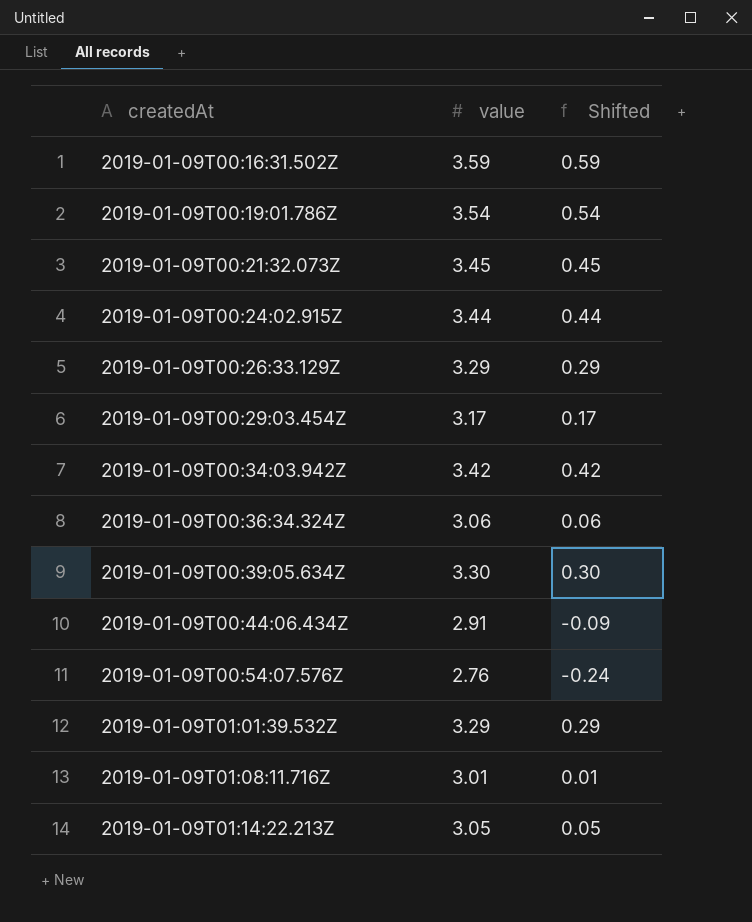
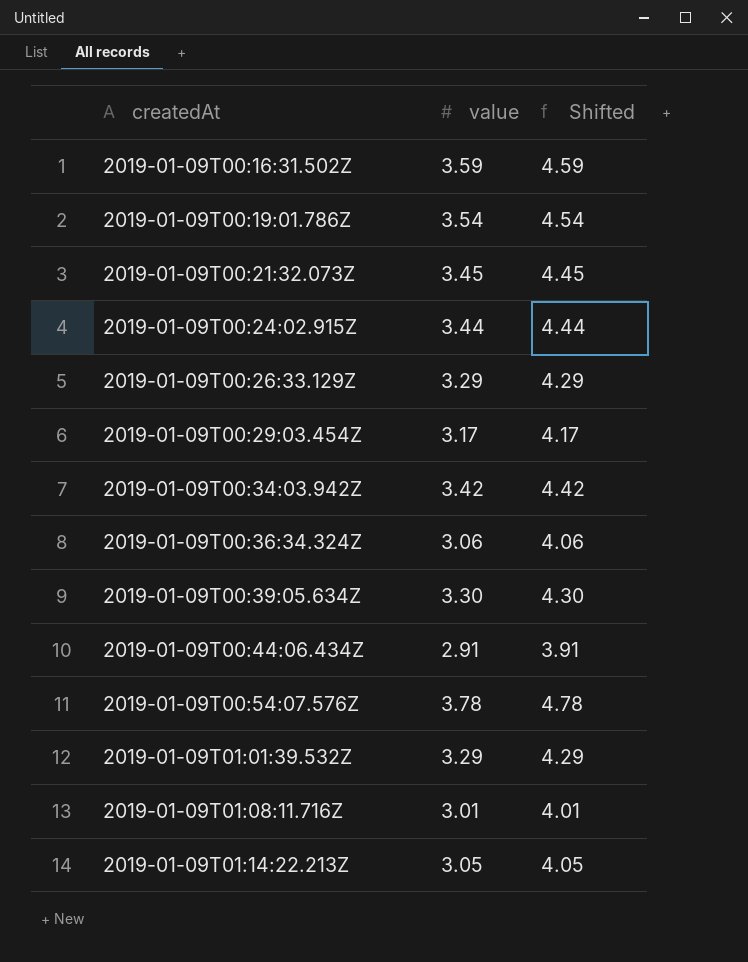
column Shifted | formula: [value] - 3 -> [value] + 1
2019-01-09T00:54:07.576Z | value: 2.76 -> 3.78

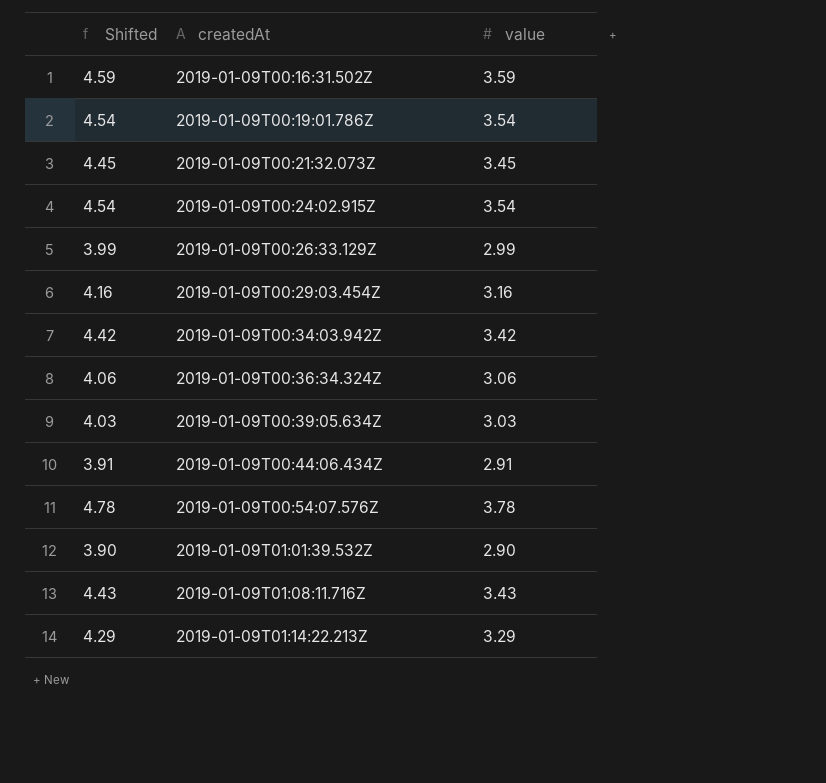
column Shifted | position: 3 -> 1
2019-01-09T00:24:02.915Z | Shifted: 4.44 -> 4.54
2019-01-09T00:24:02.915Z | value: 3.44 -> 3.54
2019-01-09T00:26:33.129Z | Shifted: 4.29 -> 3.99
2019-01-09T00:26:33.129Z | value: 3.29 -> 2.99
2019-01-09T00:29:03.454Z | Shifted: 4.17 -> 4.16
2019-01-09T00:29:03.454Z | value: 3.17 -> 3.16
2019-01-09T00:39:05.634Z | Shifted: 4.30 -> 4.03
2019-01-09T00:39:05.634Z | value: 3.30 -> 3.03
2019-01-09T01:01:39.532Z | Shifted: 4.29 -> 3.90
2019-01-09T01:01:39.532Z | value: 3.29 -> 2.90
2019-01-09T01:08:11.716Z | Shifted: 4.01 -> 4.43
2019-01-09T01:08:11.716Z | value: 3.01 -> 3.43
2019-01-09T01:14:22.213Z | Shifted: 4.05 -> 4.29
2019-01-09T01:14:22.213Z | value: 3.05 -> 3.29

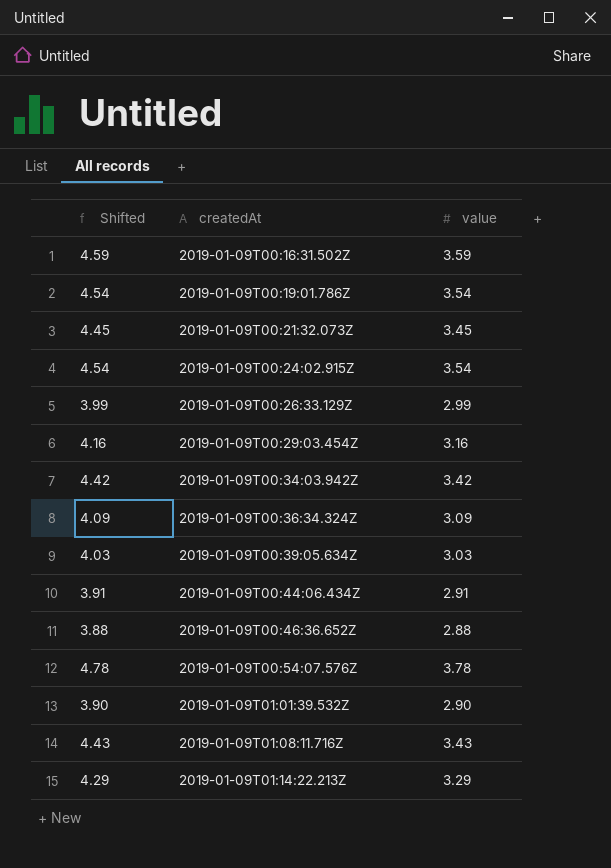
2019-01-09T00:36:34.324Z | Shifted: 4.06 -> 4.09
2019-01-09T00:36:34.324Z | value: 3.06 -> 3.09
row 2019-01-09T00:46:36.652Z: none -> 3.88 | 2.88

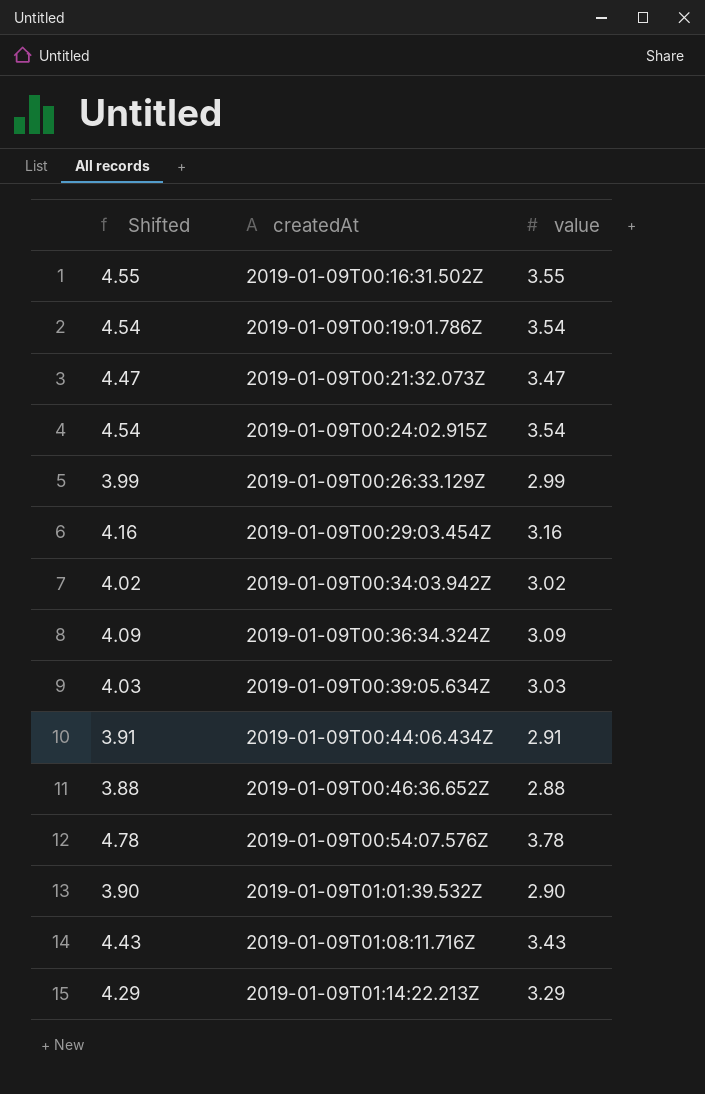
2019-01-09T00:16:31.502Z | Shifted: 4.59 -> 4.55
2019-01-09T00:16:31.502Z | value: 3.59 -> 3.55
2019-01-09T00:21:32.073Z | Shifted: 4.45 -> 4.47
2019-01-09T00:21:32.073Z | value: 3.45 -> 3.47
2019-01-09T00:34:03.942Z | Shifted: 4.42 -> 4.02
2019-01-09T00:34:03.942Z | value: 3.42 -> 3.02

